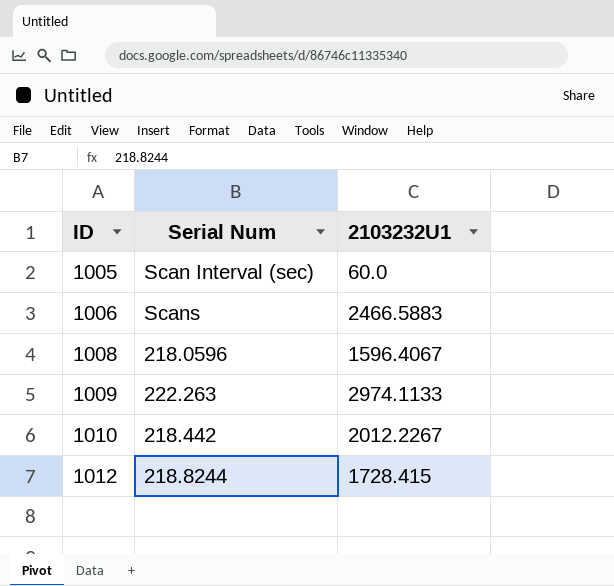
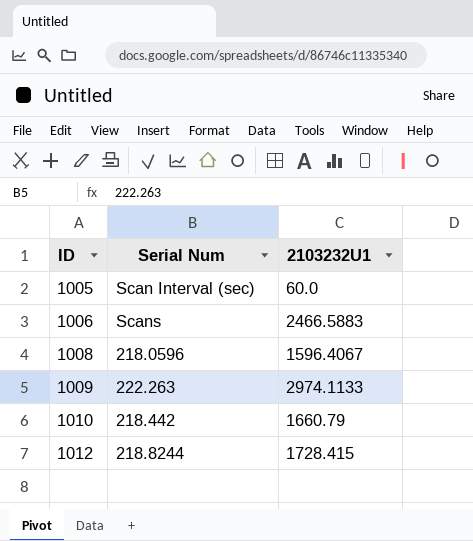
1010 | 2103232U1: 2012.2267 -> 1660.79

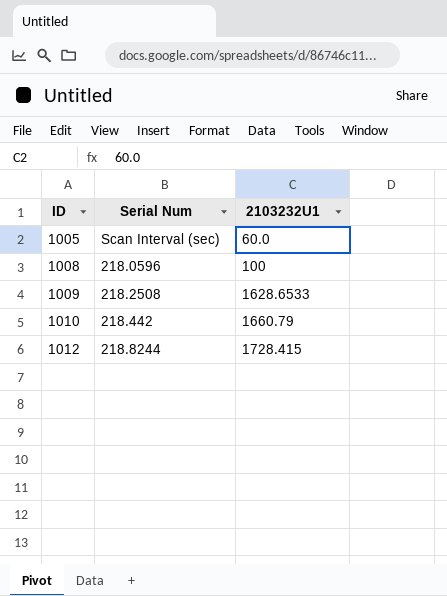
row 1006: Scans | 2466.5883 -> none
1008 | 2103232U1: 1596.4067 -> 100
1009 | Serial Num: 222.263 -> 218.2508
1009 | 2103232U1: 2974.1133 -> 1628.6533

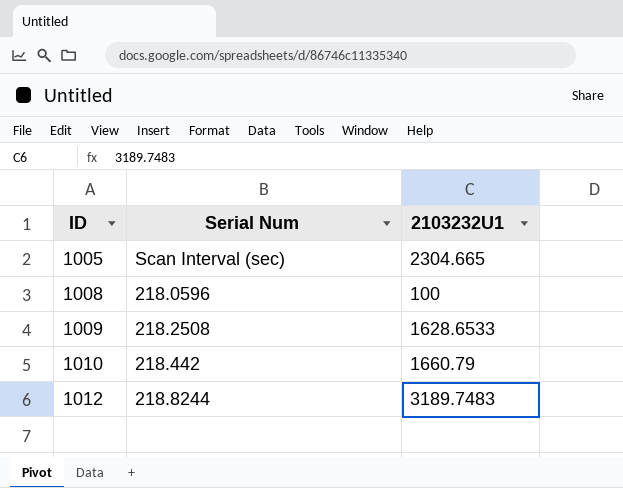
1005 | 2103232U1: 60.0 -> 2304.665
1012 | 2103232U1: 1728.415 -> 3189.7483

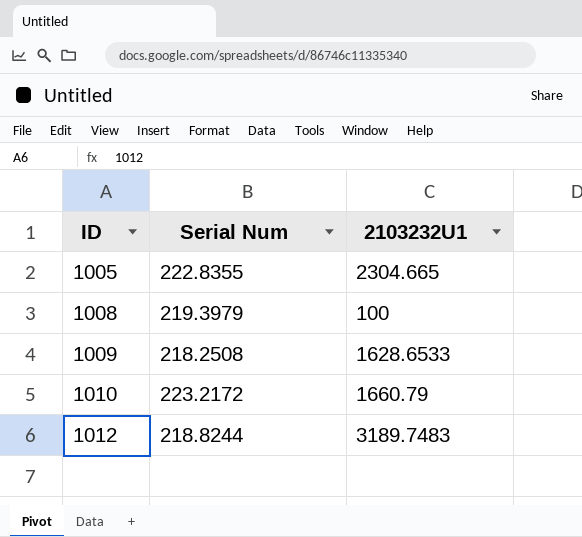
1005 | Serial Num: Scan Interval (sec) -> 222.8355
1008 | Serial Num: 218.0596 -> 219.3979
1010 | Serial Num: 218.442 -> 223.2172

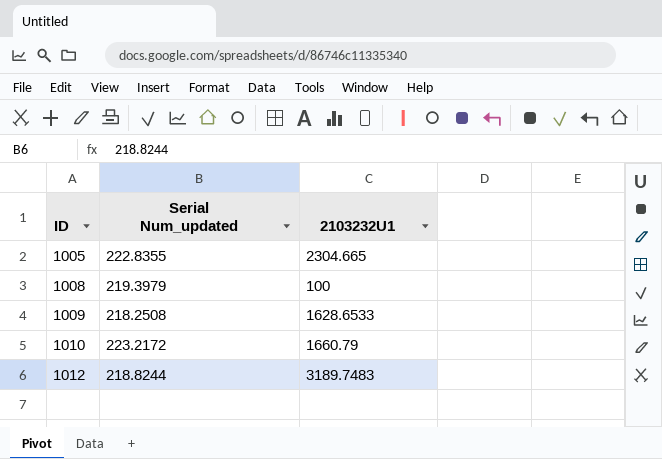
column name: Serial Num -> Serial Num_updated

